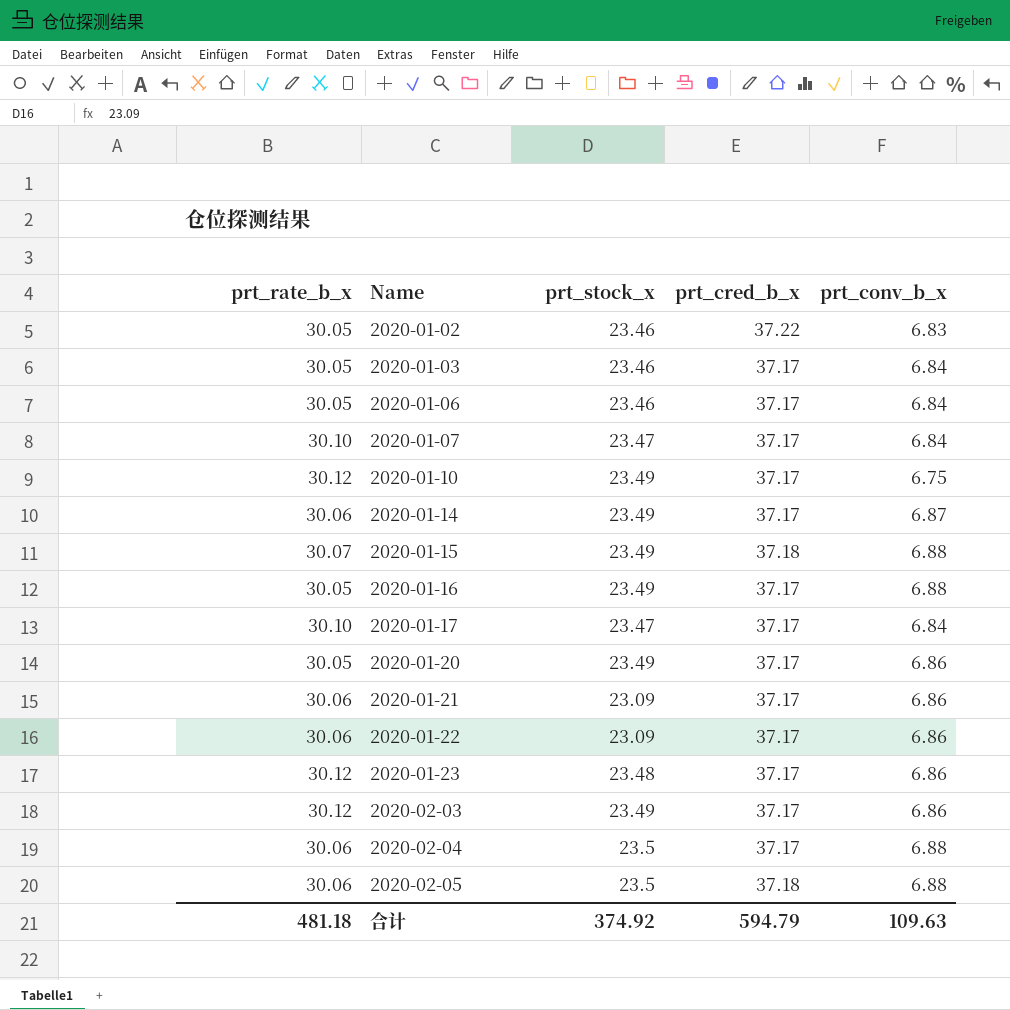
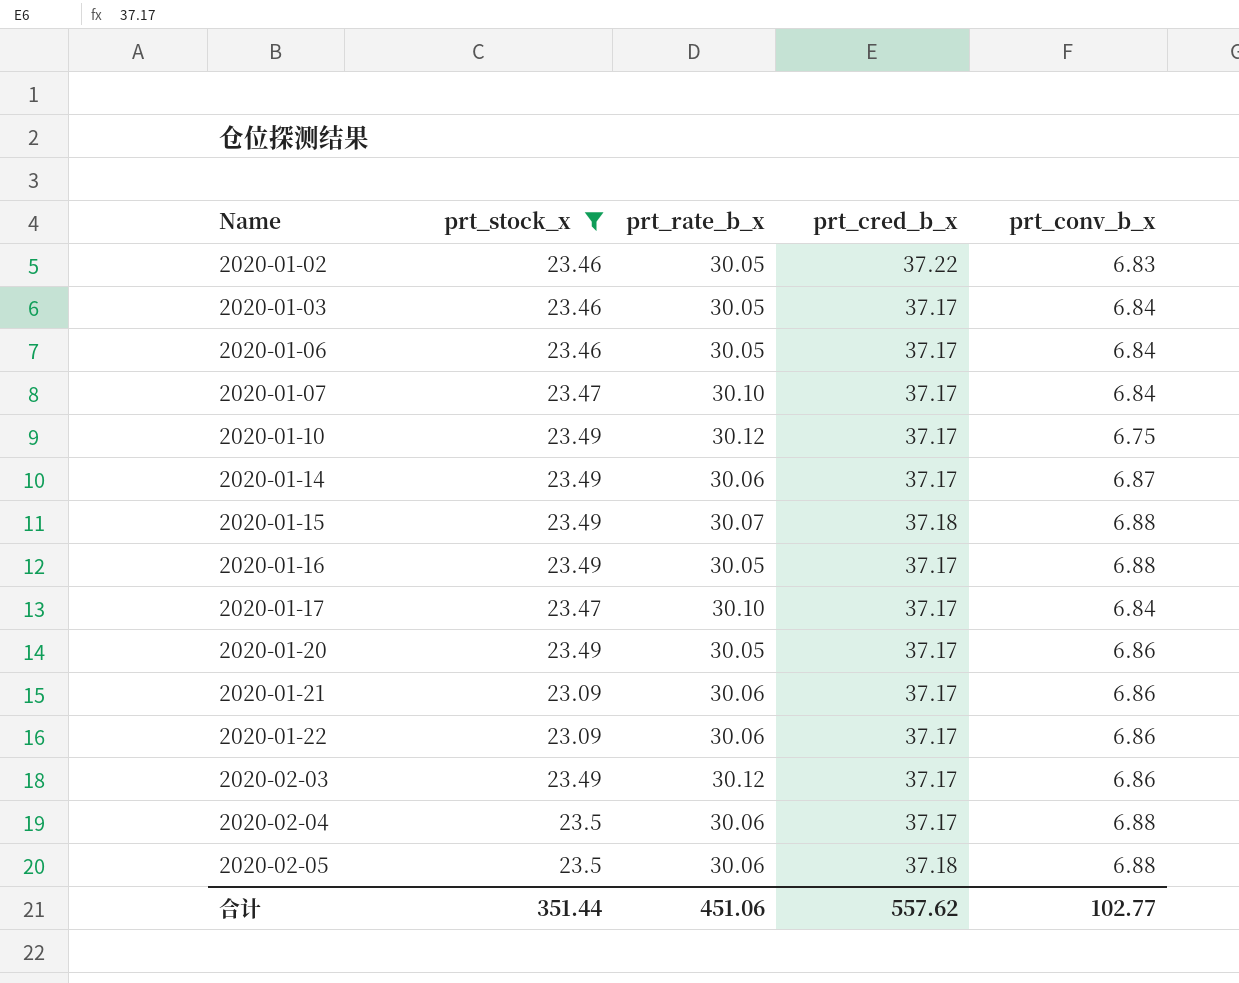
filter: none -> prt_stock_x != 23.48
column prt_rate_b_x | position: 1 -> 3
合计 | prt_stock_x: 374.92 -> 351.44
合计 | prt_rate_b_x: 481.18 -> 451.06
合计 | prt_cred_b_x: 594.79 -> 557.62
合计 | prt_conv_b_x: 109.63 -> 102.77

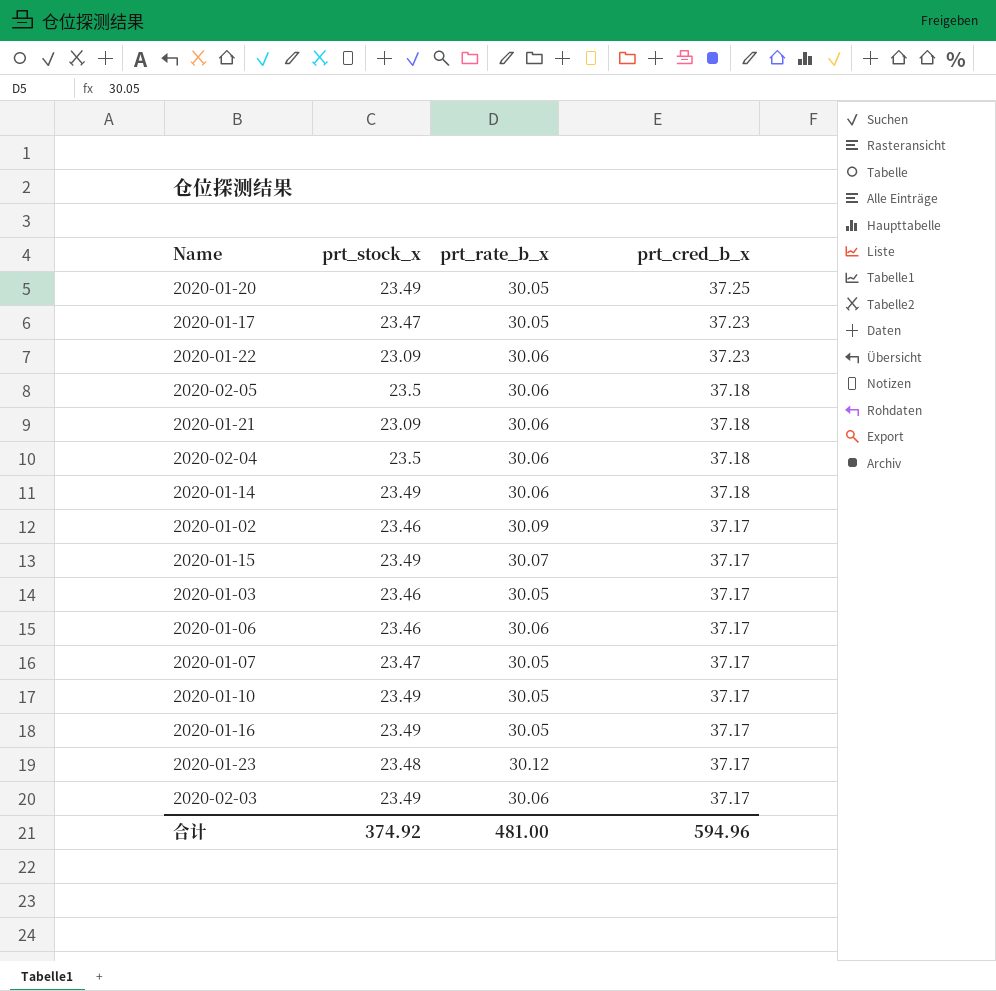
filter: prt_stock_x != 23.48 -> none
row order: Name ascending -> prt_cred_b_x descending
column prt_conv_b_x | position: 5 -> none
2020-01-20 | prt_cred_b_x: 37.17 -> 37.25
2020-01-17 | prt_rate_b_x: 30.10 -> 30.05
2020-01-17 | prt_cred_b_x: 37.17 -> 37.23
2020-01-22 | prt_cred_b_x: 37.17 -> 37.23
2020-01-21 | prt_cred_b_x: 37.17 -> 37.18
2020-02-04 | prt_cred_b_x: 37.17 -> 37.18
2020-01-14 | prt_cred_b_x: 37.17 -> 37.18
2020-01-02 | prt_rate_b_x: 30.05 -> 30.09
2020-01-02 | prt_cred_b_x: 37.22 -> 37.17
2020-01-15 | prt_cred_b_x: 37.18 -> 37.17
2020-01-06 | prt_rate_b_x: 30.05 -> 30.06
2020-01-07 | prt_rate_b_x: 30.10 -> 30.05
2020-01-10 | prt_rate_b_x: 30.12 -> 30.05
2020-02-03 | prt_rate_b_x: 30.12 -> 30.06
合计 | prt_stock_x: 351.44 -> 374.92
合计 | prt_rate_b_x: 451.06 -> 481.00
合计 | prt_cred_b_x: 557.62 -> 594.96

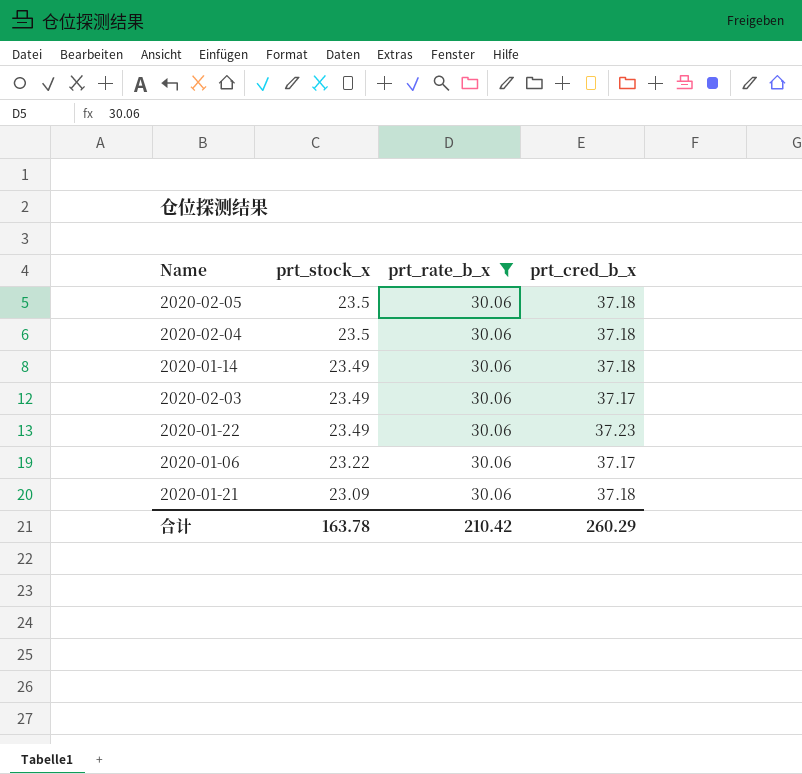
filter: none -> prt_rate_b_x = 30.06
row order: prt_cred_b_x descending -> prt_stock_x descending
2020-01-22 | prt_stock_x: 23.09 -> 23.49
2020-01-06 | prt_stock_x: 23.46 -> 23.22
合计 | prt_stock_x: 374.92 -> 163.78
合计 | prt_rate_b_x: 481.00 -> 210.42
合计 | prt_cred_b_x: 594.96 -> 260.29

